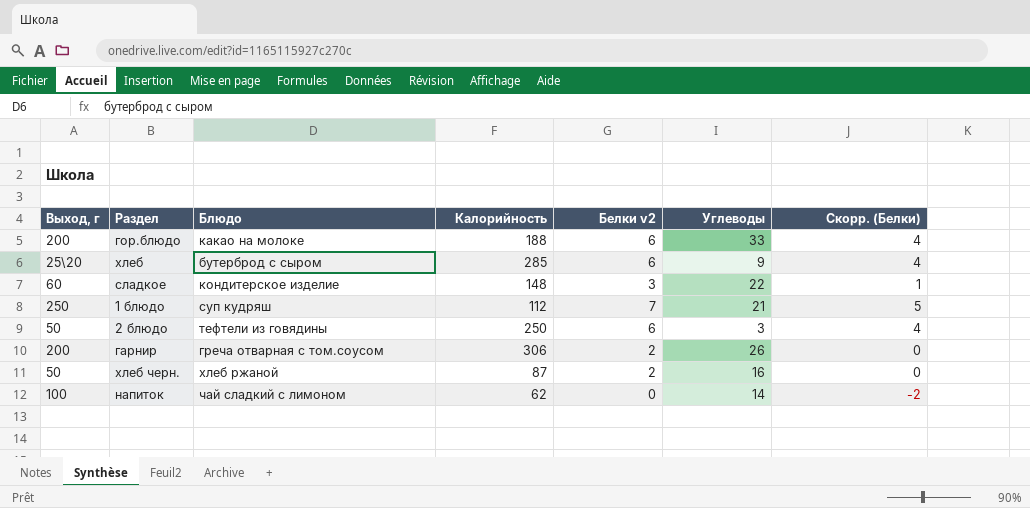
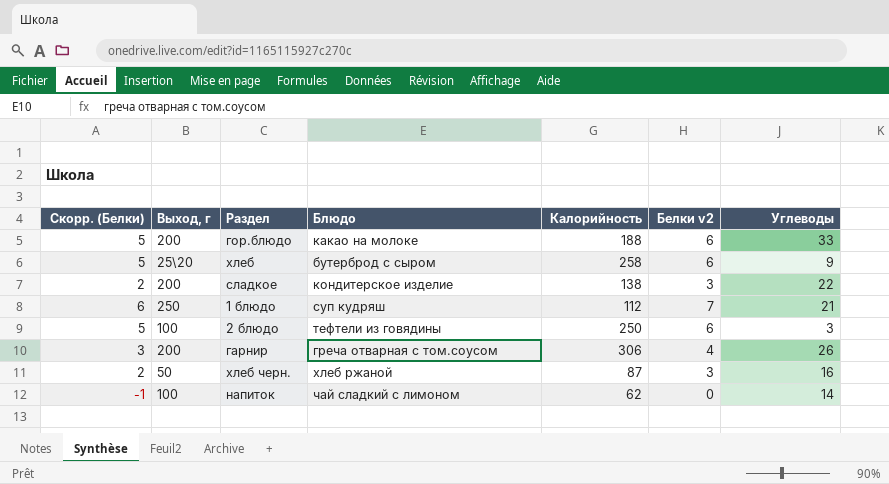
column Скорр. (Белки) | formula: [Белки v2] - 2 -> [Белки v2] - 1
column Скорр. (Белки) | position: 7 -> 1
хлеб | Калорийность: 285 -> 258
сладкое | Выход, г: 60 -> 200
сладкое | Калорийность: 148 -> 138
2 блюдо | Выход, г: 50 -> 100
гарнир | Белки v2: 2 -> 4
хлеб черн. | Белки v2: 2 -> 3

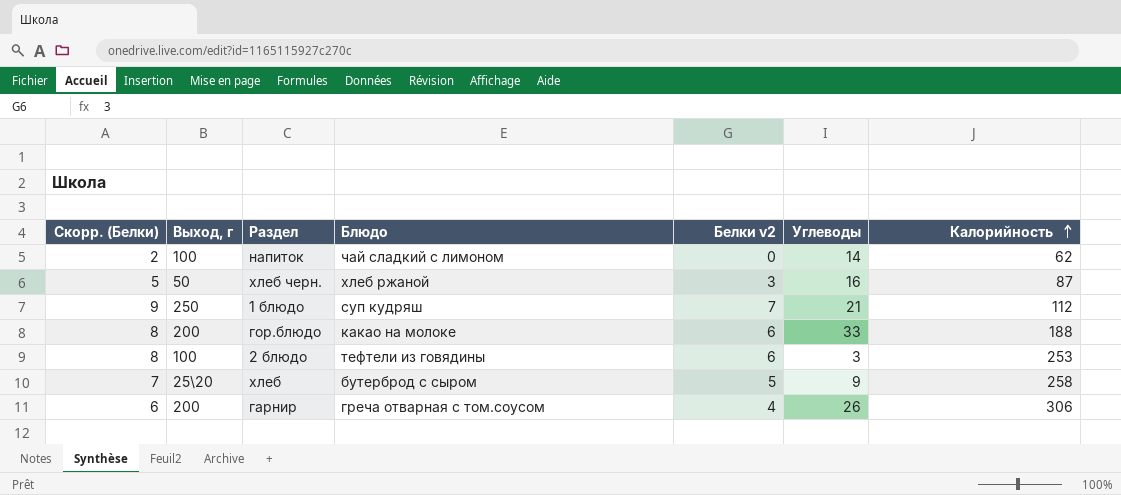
row order: none -> Калорийность ascending
column Скорр. (Белки) | formula: [Белки v2] - 1 -> [Белки v2] + 2
column Калорийность | position: 5 -> 7
row сладкое: 2 | 200 | кондитерское изделие | 138 | 3 | 22 -> none
2 блюдо | Калорийность: 250 -> 253
хлеб | Белки v2: 6 -> 5

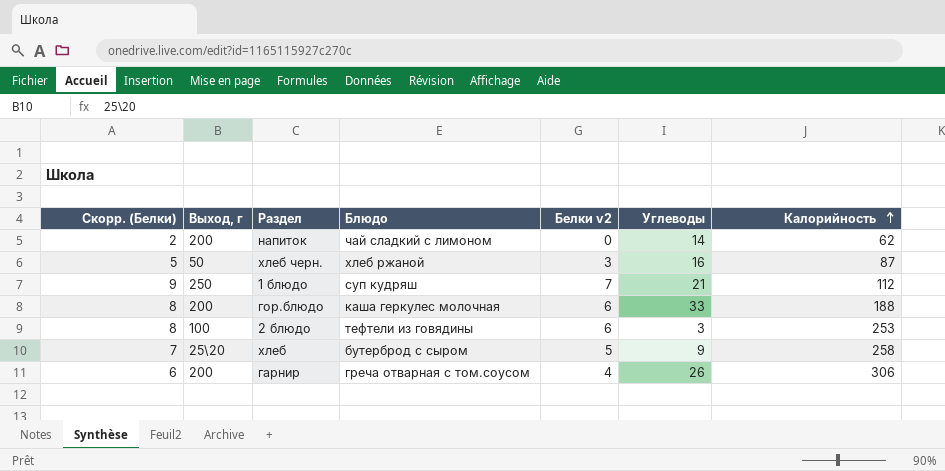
напиток | Выход, г: 100 -> 200
гор.блюдо | Блюдо: какао на молоке -> каша геркулес молочная

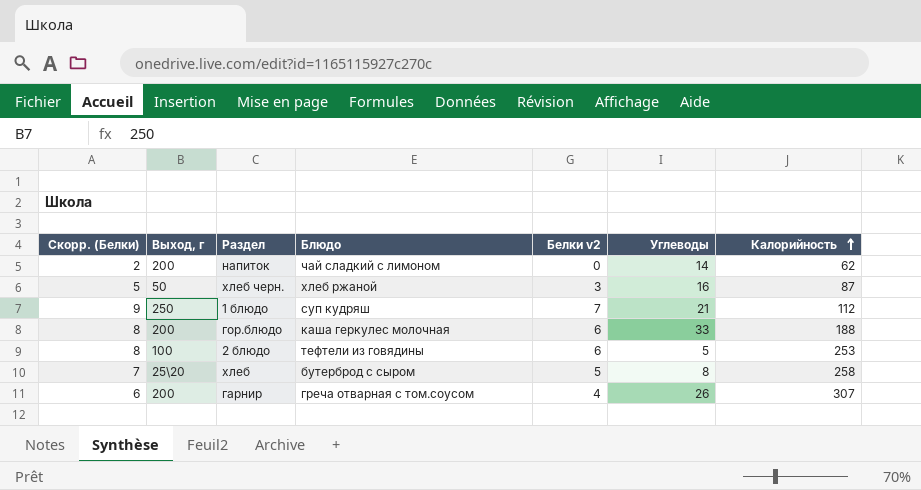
2 блюдо | Углеводы: 3 -> 5
хлеб | Углеводы: 9 -> 8
гарнир | Калорийность: 306 -> 307

